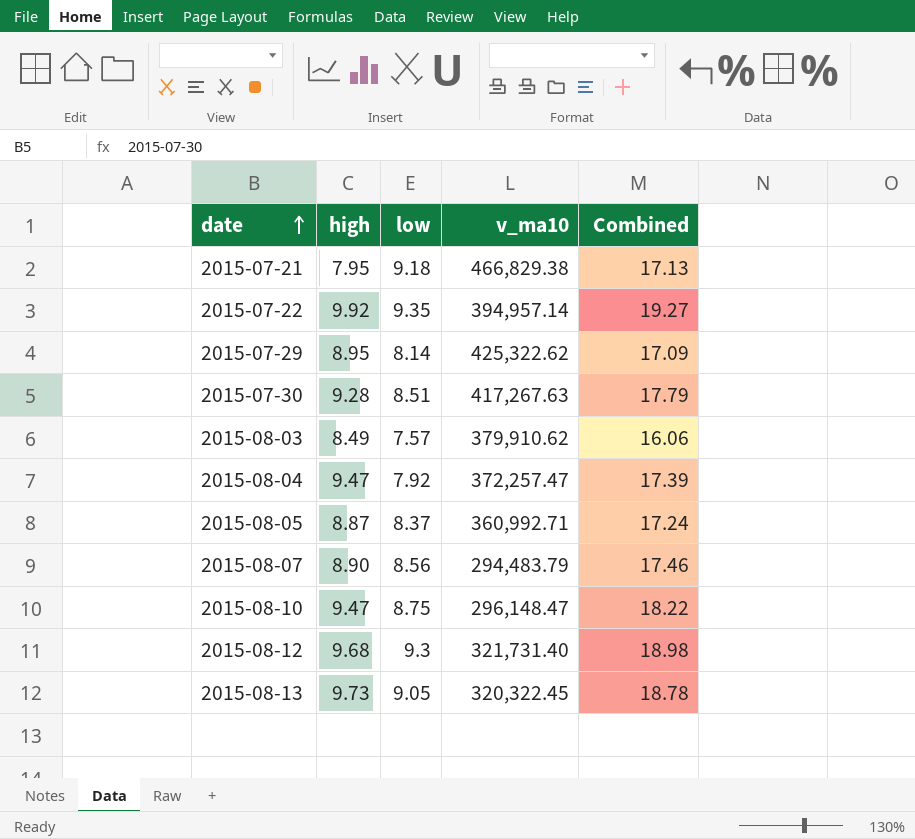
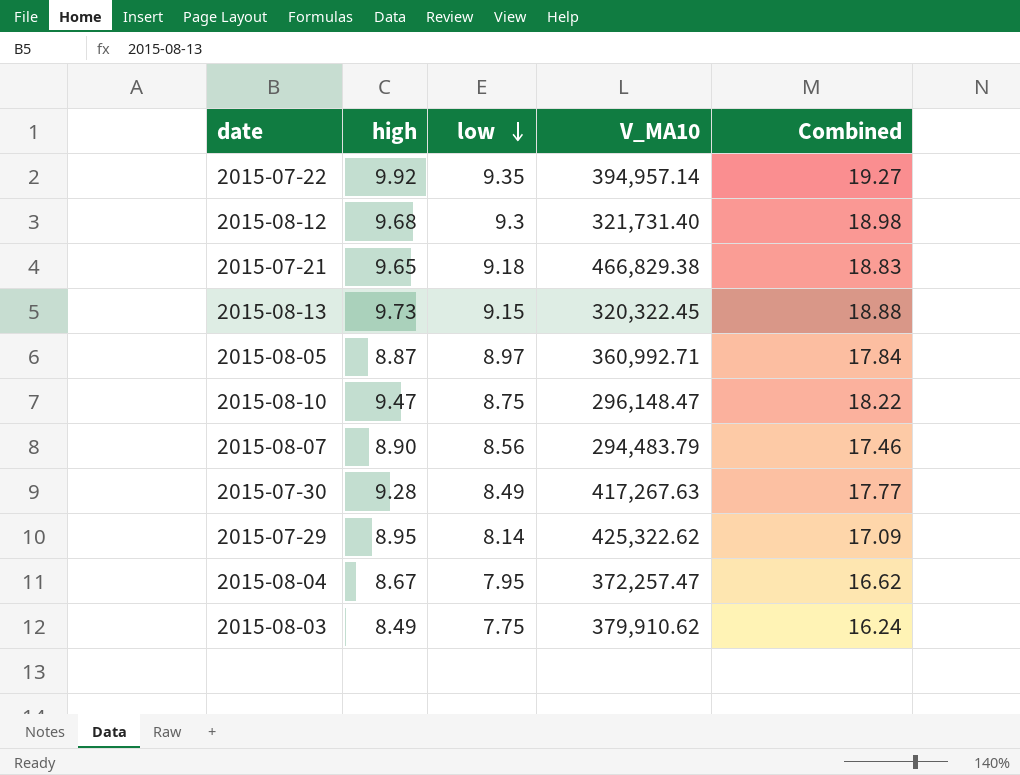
row order: date ascending -> low descending
column name: v_ma10 -> V_MA10
2015-07-21 | high: 7.95 -> 9.65
2015-07-21 | Combined: 17.13 -> 18.83
2015-08-13 | low: 9.05 -> 9.15
2015-08-13 | Combined: 18.78 -> 18.88
2015-08-05 | low: 8.37 -> 8.97
2015-08-05 | Combined: 17.24 -> 17.84
2015-07-30 | low: 8.51 -> 8.49
2015-07-30 | Combined: 17.79 -> 17.77
2015-08-04 | high: 9.47 -> 8.67
2015-08-04 | low: 7.92 -> 7.95
2015-08-04 | Combined: 17.39 -> 16.62
2015-08-03 | low: 7.57 -> 7.75
2015-08-03 | Combined: 16.06 -> 16.24

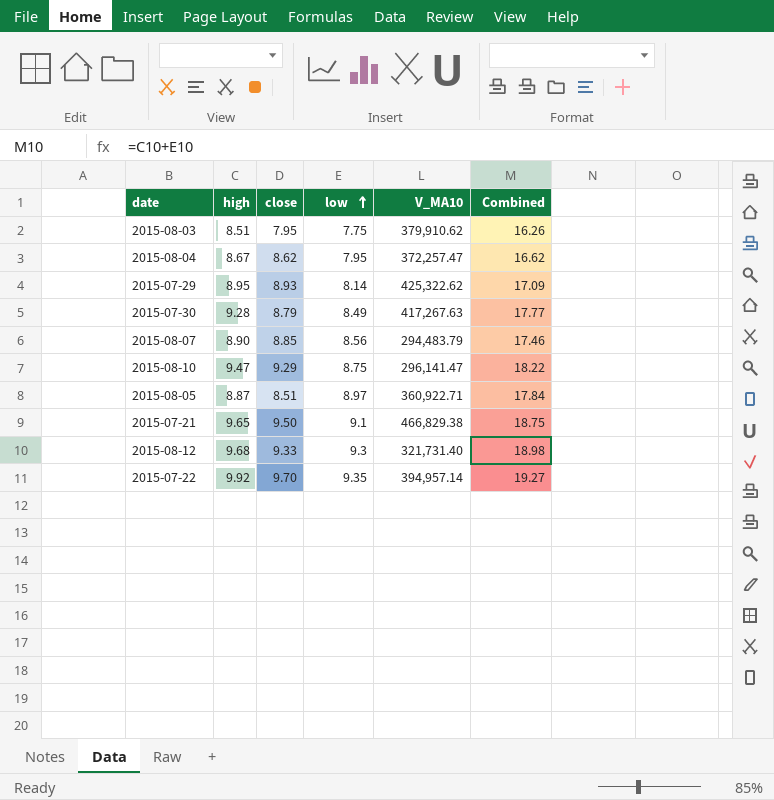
row order: low descending -> low ascending
column close | position: none -> 3
row 2015-08-13: 9.73 | 9.15 | 320,322.45 | 18.88 -> none
2015-08-03 | high: 8.49 -> 8.51
2015-08-03 | Combined: 16.24 -> 16.26
2015-08-10 | V_MA10: 296,148.47 -> 296,141.47
2015-08-05 | V_MA10: 360,992.71 -> 360,922.71
2015-07-21 | low: 9.18 -> 9.1
2015-07-21 | Combined: 18.83 -> 18.75

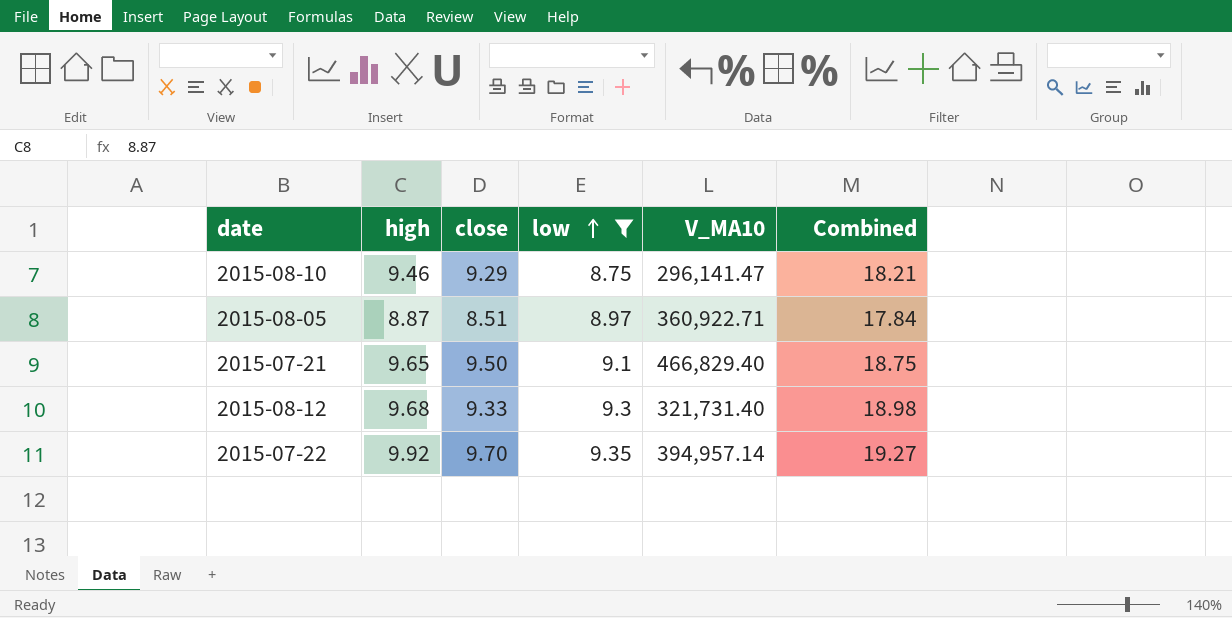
filter: none -> low >= 8.75
2015-08-10 | high: 9.47 -> 9.46
2015-08-10 | Combined: 18.22 -> 18.21
2015-07-21 | V_MA10: 466,829.38 -> 466,829.40

